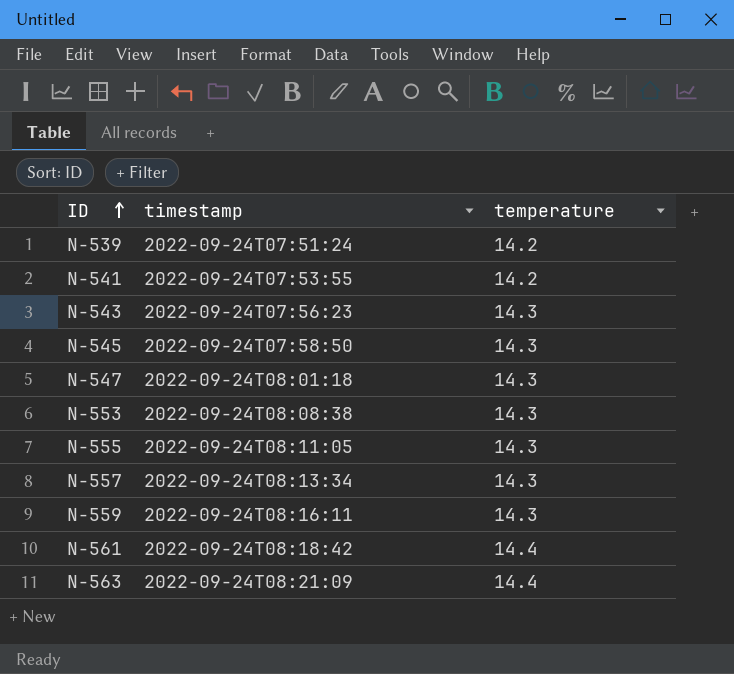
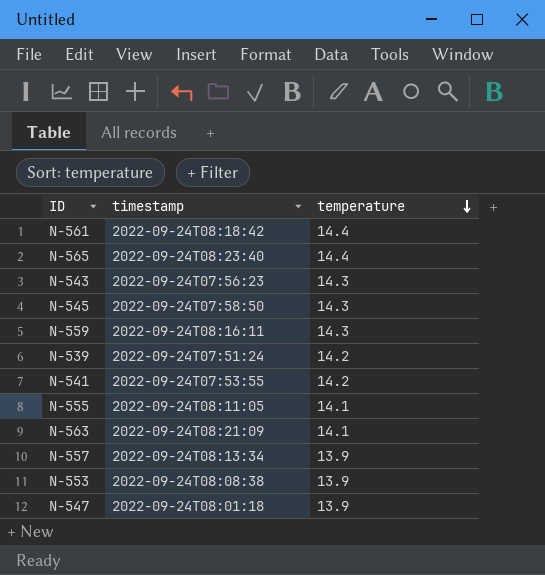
row order: ID ascending -> temperature descending
row N-565: none -> 2022-09-24T08:23:40 | 14.4
N-555 | temperature: 14.3 -> 14.1
N-563 | temperature: 14.4 -> 14.1
N-557 | temperature: 14.3 -> 13.9
N-553 | temperature: 14.3 -> 13.9
N-547 | temperature: 14.3 -> 13.9

